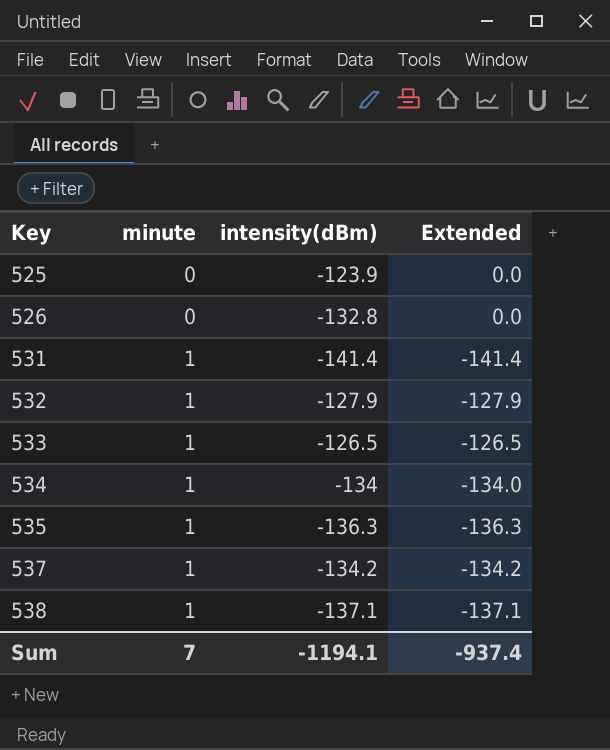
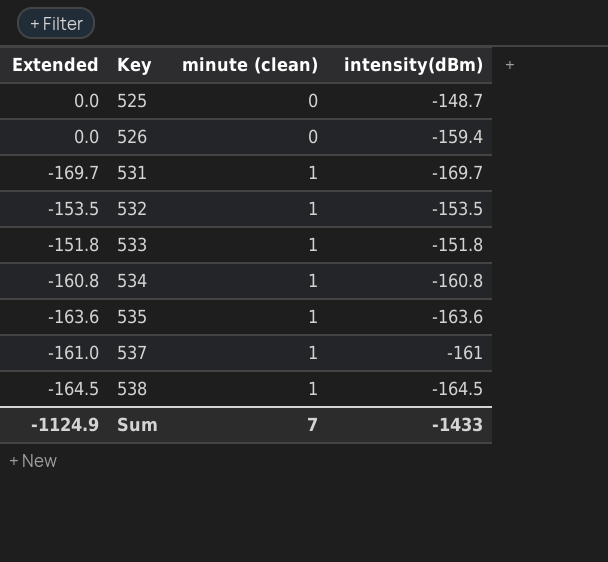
column Extended | position: 4 -> 1
column name: minute -> minute (clean)
525 | intensity(dBm): -123.9 -> -148.7
526 | intensity(dBm): -132.8 -> -159.4
531 | Extended: -141.4 -> -169.7
531 | intensity(dBm): -141.4 -> -169.7
532 | Extended: -127.9 -> -153.5
532 | intensity(dBm): -127.9 -> -153.5
533 | Extended: -126.5 -> -151.8
533 | intensity(dBm): -126.5 -> -151.8
534 | Extended: -134.0 -> -160.8
534 | intensity(dBm): -134 -> -160.8
535 | Extended: -136.3 -> -163.6
535 | intensity(dBm): -136.3 -> -163.6
537 | Extended: -134.2 -> -161.0
537 | intensity(dBm): -134.2 -> -161
538 | Extended: -137.1 -> -164.5
538 | intensity(dBm): -137.1 -> -164.5
Sum | Extended: -937.4 -> -1124.9
Sum | intensity(dBm): -1194.1 -> -1433

